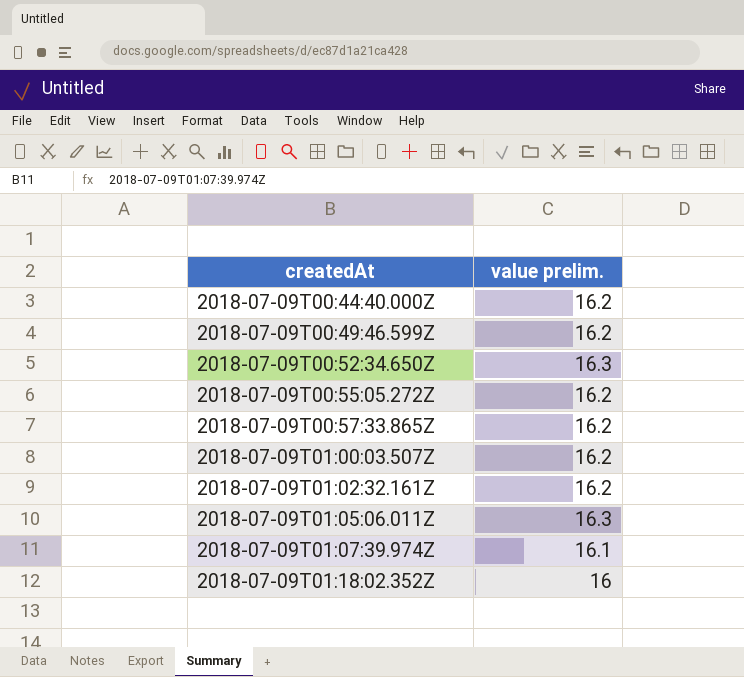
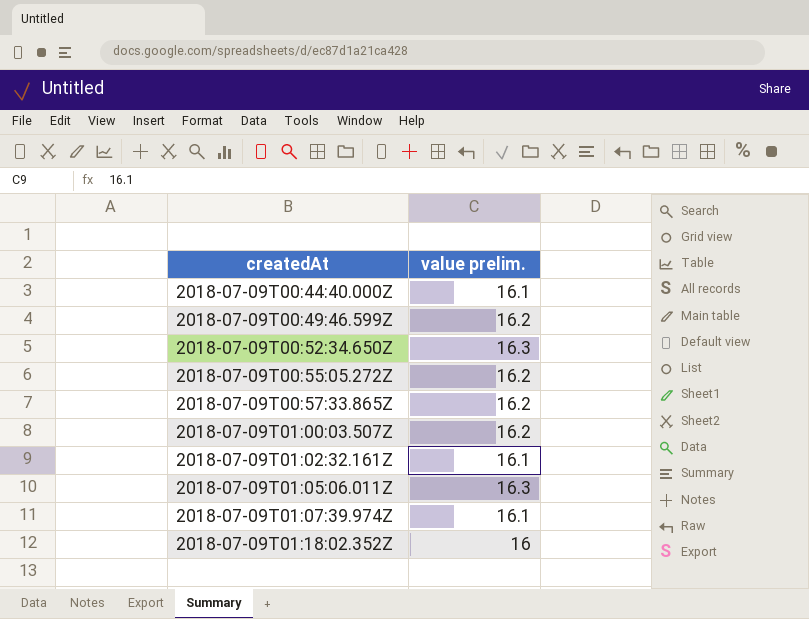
2018-07-09T00:44:40.000Z | value prelim.: 16.2 -> 16.1
2018-07-09T01:02:32.161Z | value prelim.: 16.2 -> 16.1

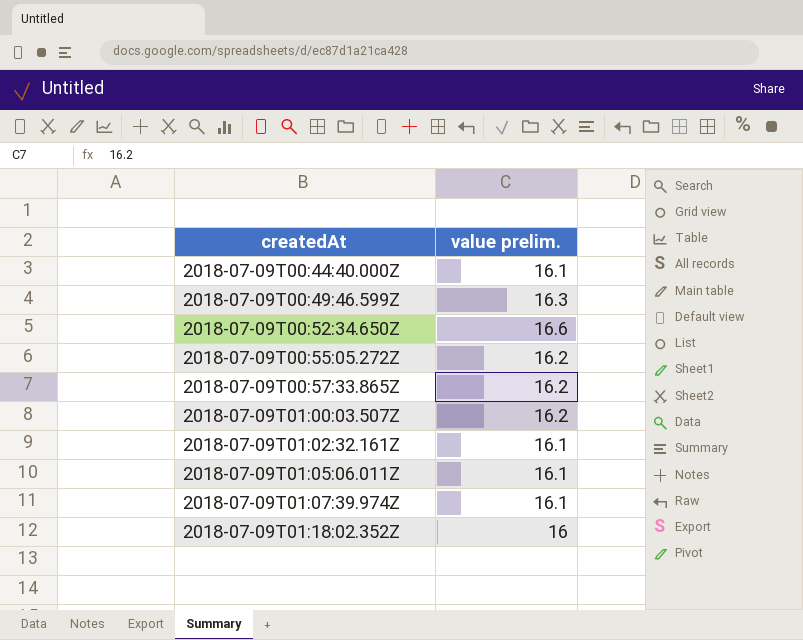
2018-07-09T00:49:46.599Z | value prelim.: 16.2 -> 16.3
2018-07-09T00:52:34.650Z | value prelim.: 16.3 -> 16.6
2018-07-09T01:05:06.011Z | value prelim.: 16.3 -> 16.1

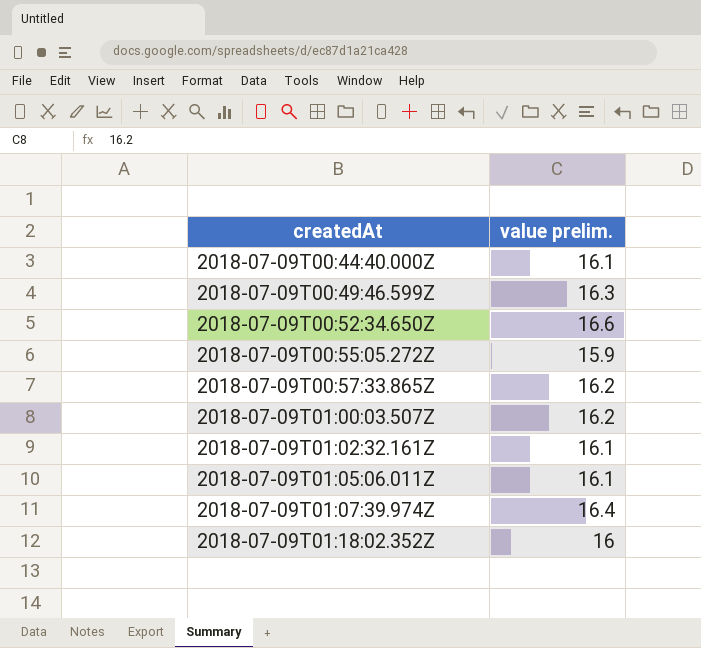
2018-07-09T00:55:05.272Z | value prelim.: 16.2 -> 15.9
2018-07-09T01:07:39.974Z | value prelim.: 16.1 -> 16.4

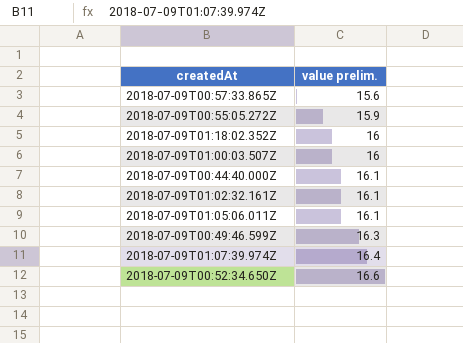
row order: createdAt ascending -> value prelim. ascending
2018-07-09T00:57:33.865Z | value prelim.: 16.2 -> 15.6
2018-07-09T01:00:03.507Z | value prelim.: 16.2 -> 16

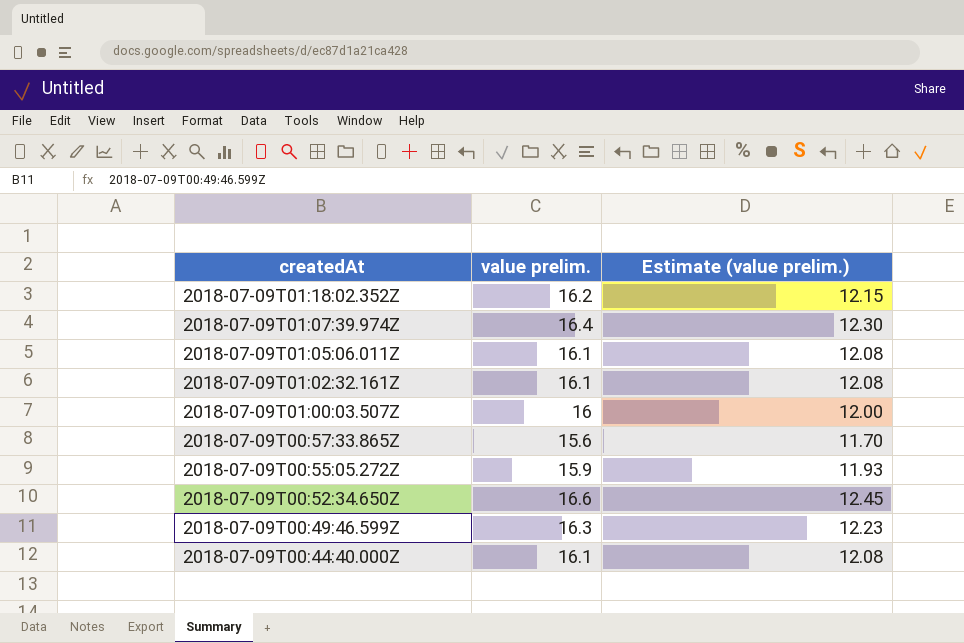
row order: value prelim. ascending -> createdAt descending
column Estimate (value prelim.) | formula: none -> [value prelim.] * 0.75
2018-07-09T01:18:02.352Z | value prelim.: 16 -> 16.2

